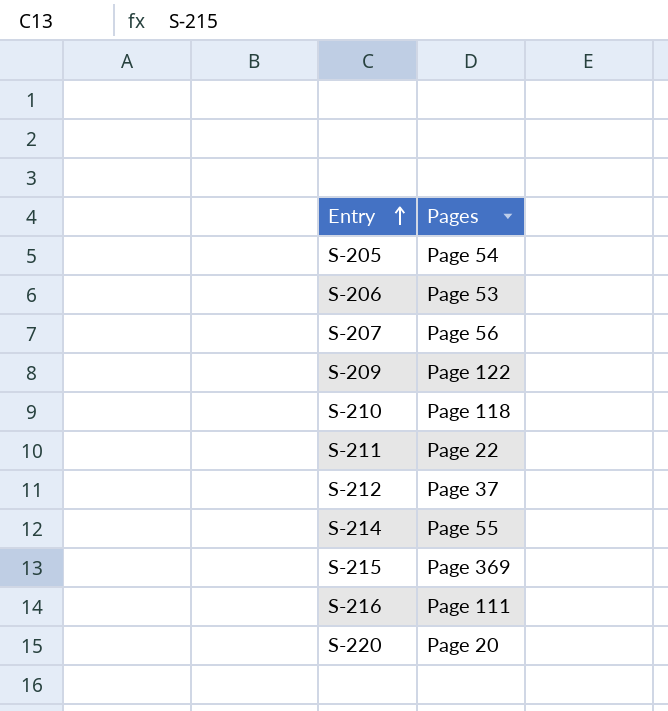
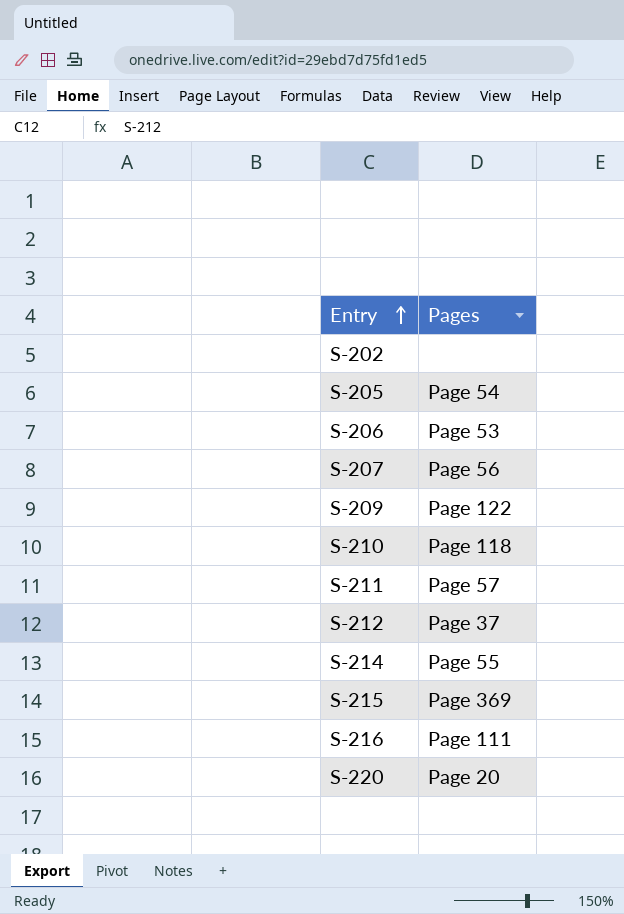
row S-202: none -> none
S-211 | Pages: Page 22 -> Page 57

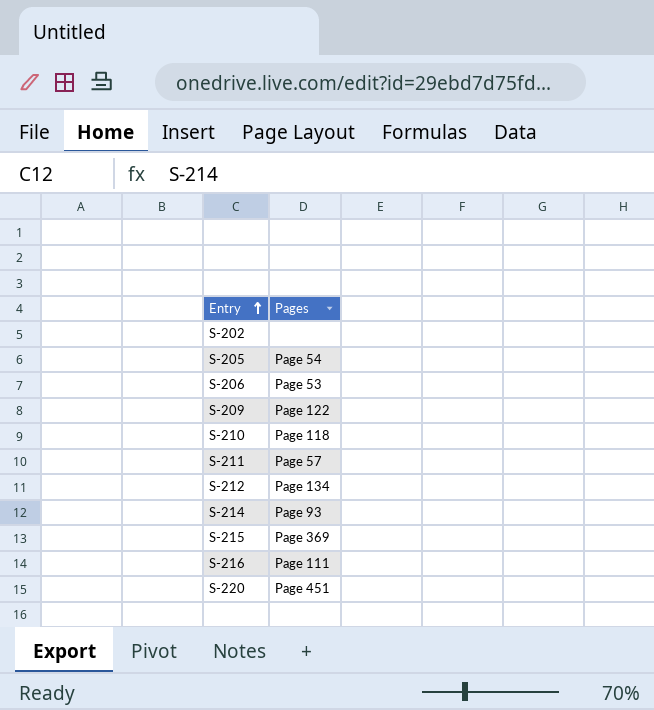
row S-207: Page 56 -> none
S-212 | Pages: Page 37 -> Page 134
S-214 | Pages: Page 55 -> Page 93
S-220 | Pages: Page 20 -> Page 451

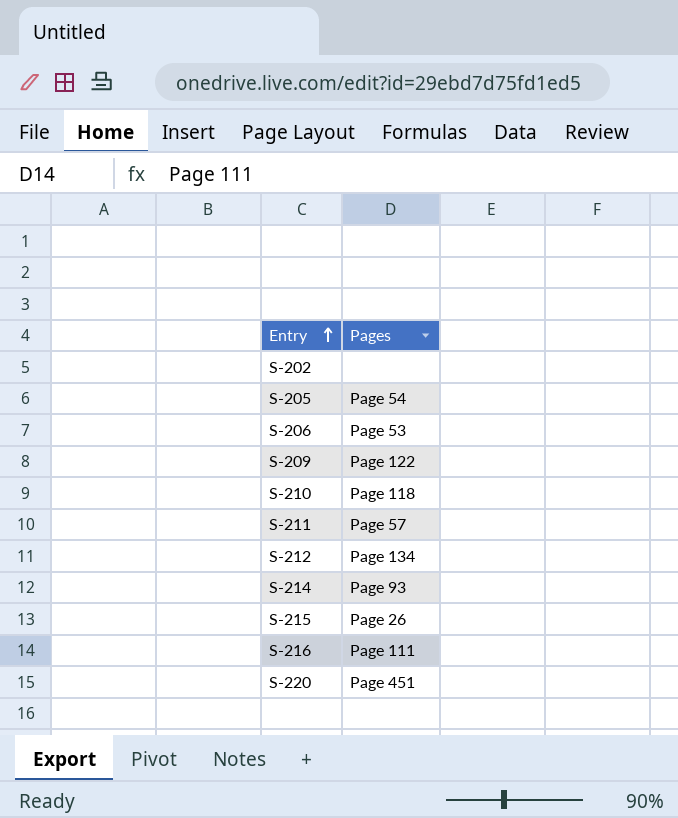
S-215 | Pages: Page 369 -> Page 26

